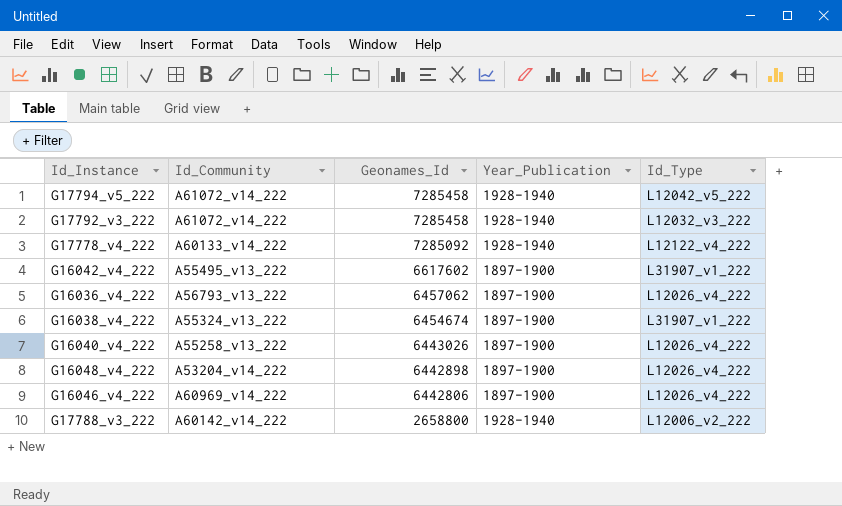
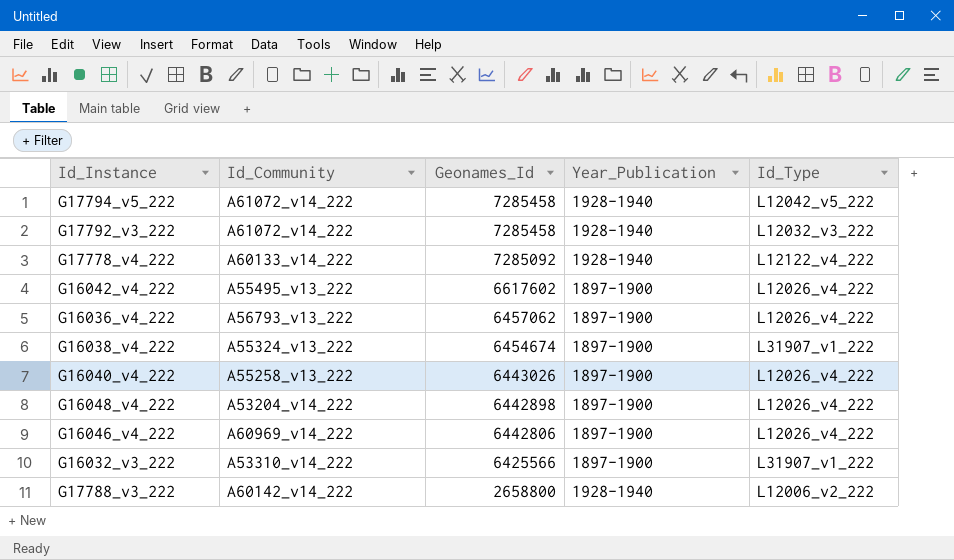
G16042_v4_222 | Id_Type: L31907_v1_222 -> L12026_v4_222
row G16032_v3_222: none -> A53310_v14_222 | 6425566 | 1897-1900 | L31907_v1_222

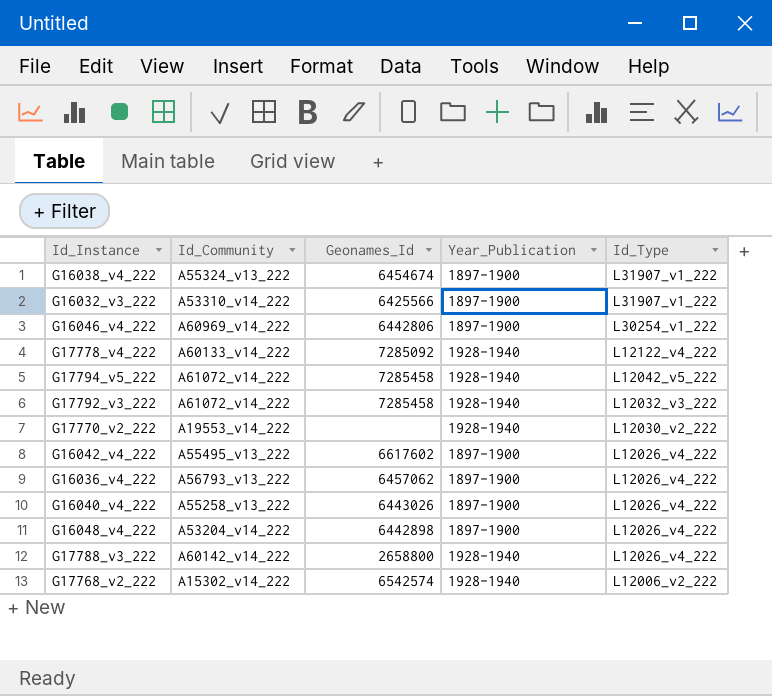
row order: Geonames_Id descending -> Id_Type descending
G16046_v4_222 | Id_Type: L12026_v4_222 -> L30254_v1_222
row G17770_v2_222: none -> A19553_v14_222 | none | 1928-1940 | L12030_v2_222
G17788_v3_222 | Id_Type: L12006_v2_222 -> L12026_v4_222
row G17768_v2_222: none -> A15302_v14_222 | 6542574 | 1928-1940 | L12006_v2_222

